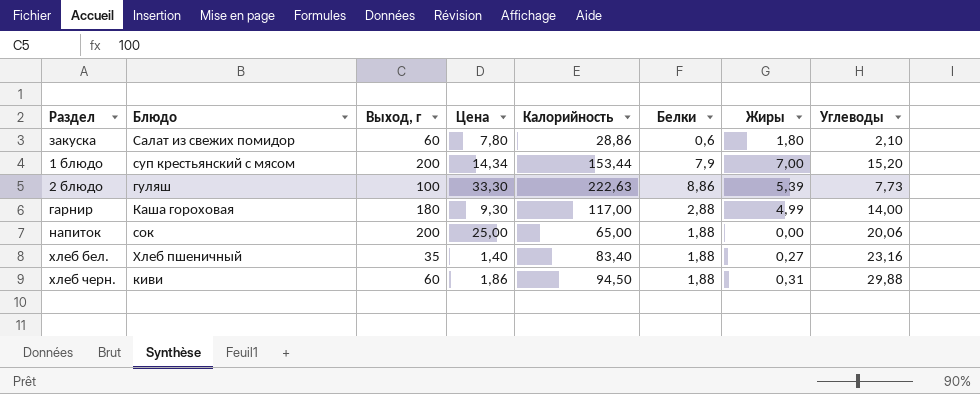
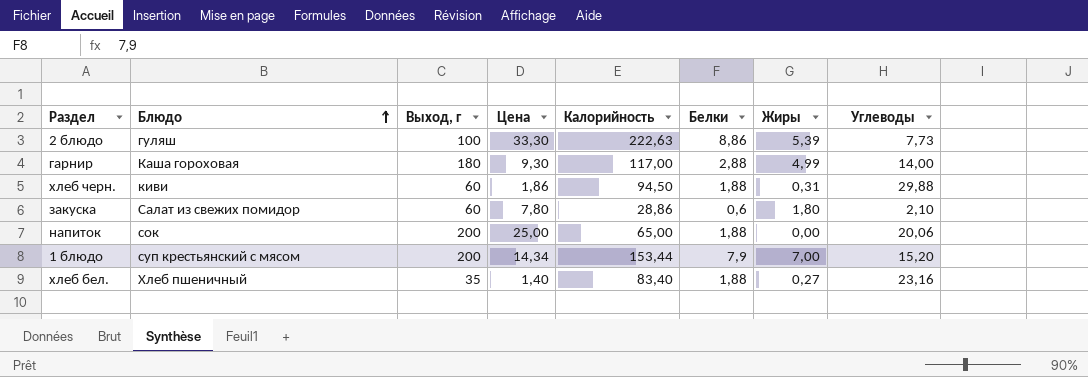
row order: none -> Блюдо ascending

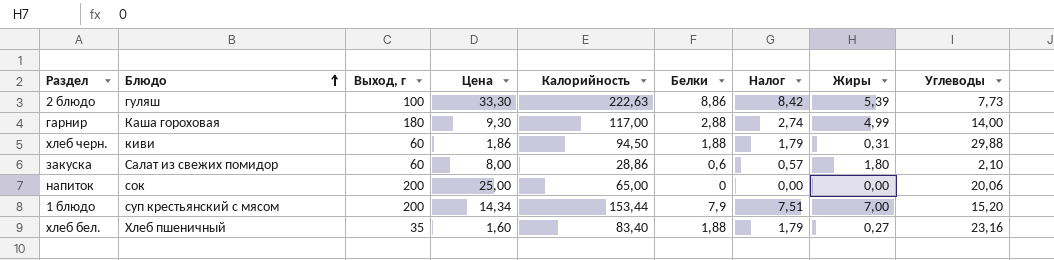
column Налог | formula: none -> [Белки] * 0,95
закуска | Цена: 7,80 -> 8,00
напиток | Белки: 1,88 -> 0
хлеб бел. | Цена: 1,40 -> 1,60

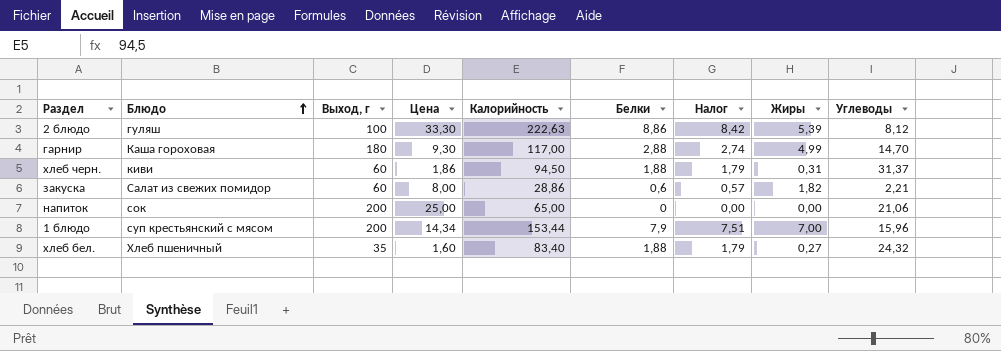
2 блюдо | Углеводы: 7,73 -> 8,12
гарнир | Углеводы: 14,00 -> 14,70
хлеб черн. | Углеводы: 29,88 -> 31,37
закуска | Жиры: 1,80 -> 1,82
закуска | Углеводы: 2,10 -> 2,21
напиток | Углеводы: 20,06 -> 21,06
1 блюдо | Углеводы: 15,20 -> 15,96
хлеб бел. | Углеводы: 23,16 -> 24,32

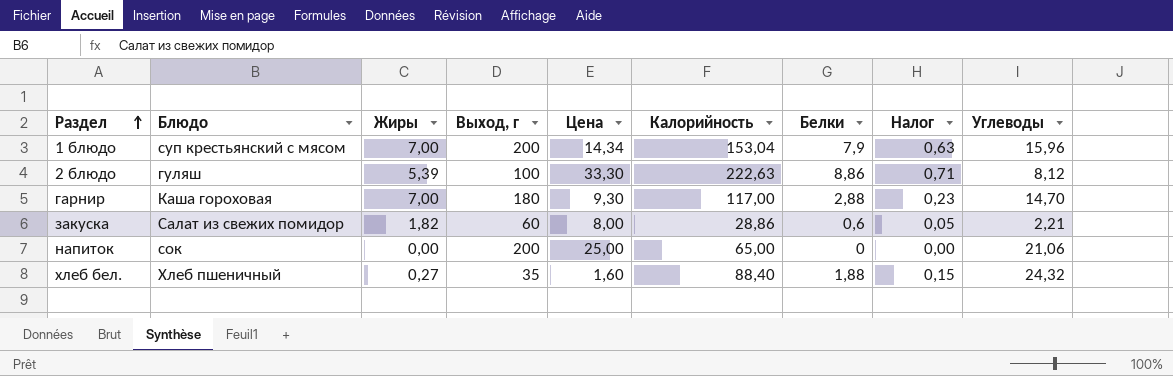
row order: Блюдо ascending -> Раздел ascending
column Жиры | position: 8 -> 3
column Налог | formula: [Белки] * 0,95 -> [Белки] * 0,08
row хлеб черн.: киви | 60 | 1,86 | 94,50 | 1,88 | 1,79 | 0,31 | 31,37 -> none
1 блюдо | Калорийность: 153,44 -> 153,04
гарнир | Жиры: 4,99 -> 7,00
хлеб бел. | Калорийность: 83,40 -> 88,40

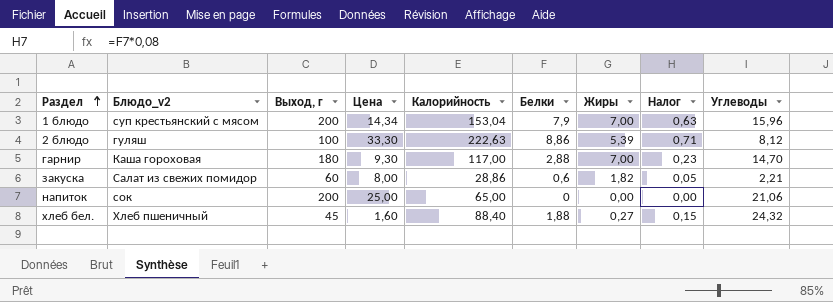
column name: Блюдо -> Блюдо_v2
column Жиры | position: 3 -> 7
хлеб бел. | Выход, г: 35 -> 45

